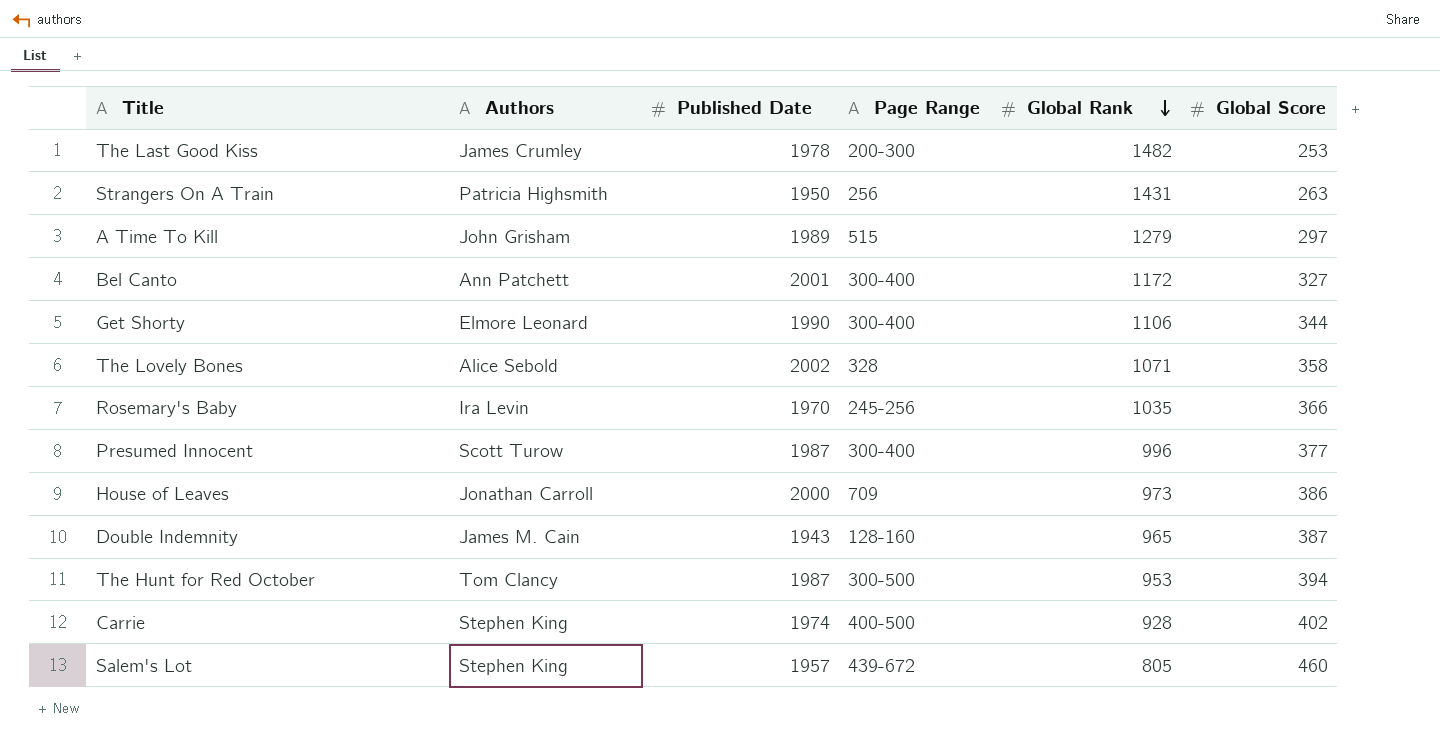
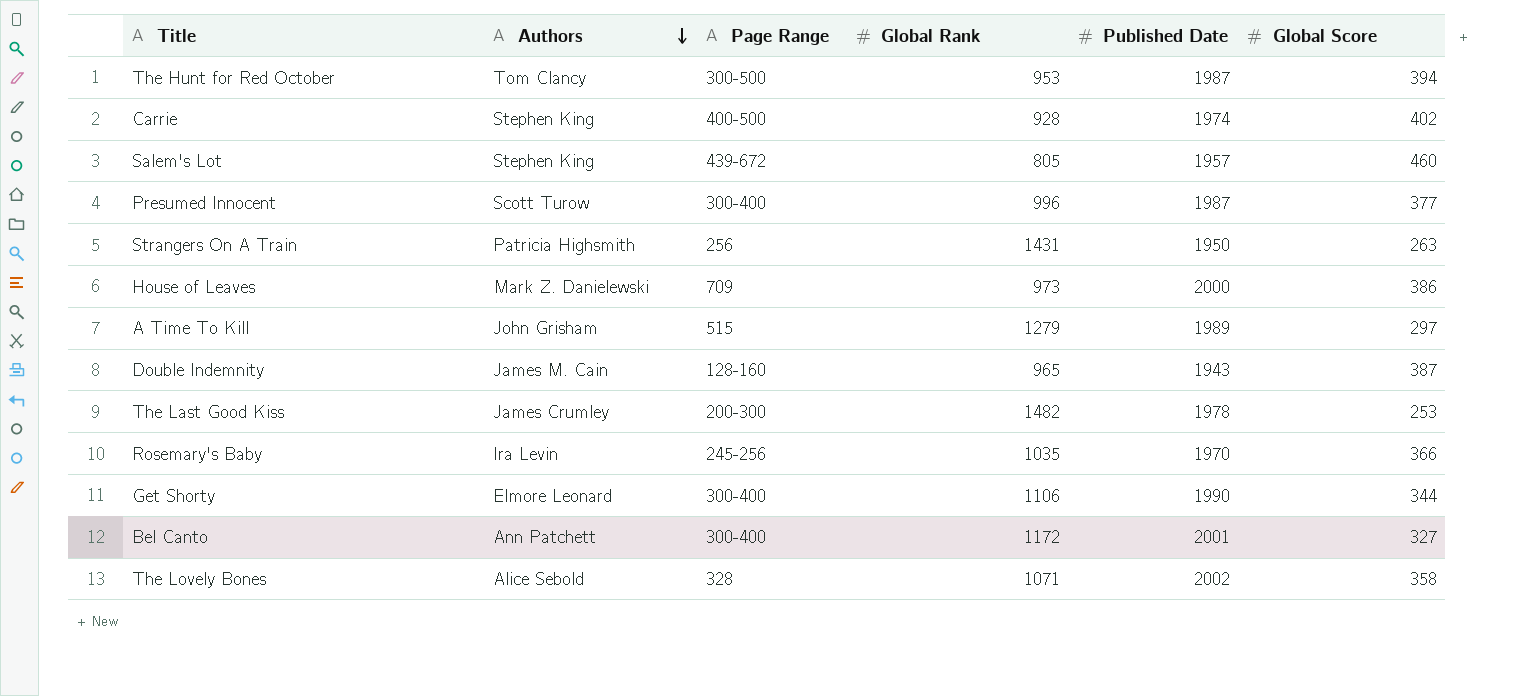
row order: Global Rank descending -> Authors descending
column Published Date | position: 3 -> 5
House of Leaves | Authors: Jonathan Carroll -> Mark Z. Danielewski

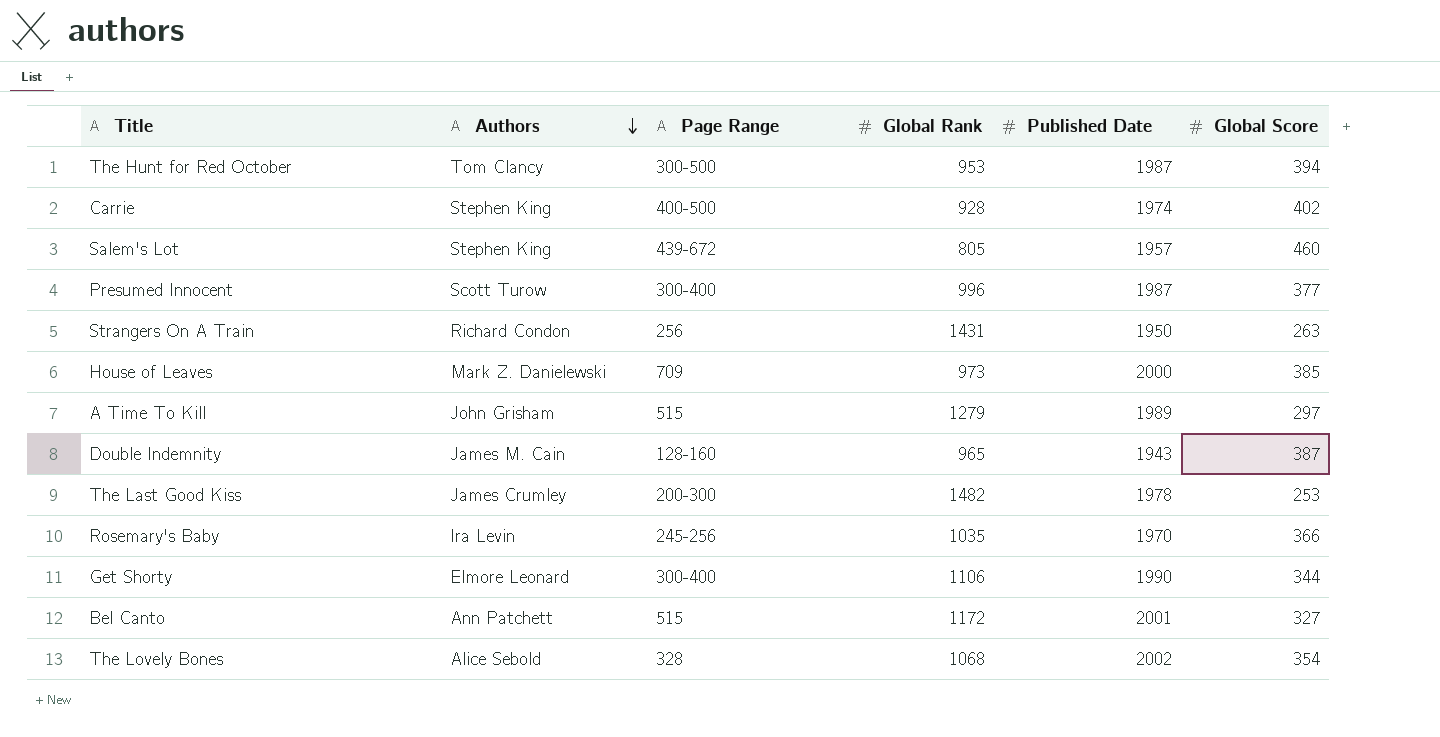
Strangers On A Train | Authors: Patricia Highsmith -> Richard Condon
House of Leaves | Global Score: 386 -> 385
Bel Canto | Page Range: 300-400 -> 515
The Lovely Bones | Global Rank: 1071 -> 1068
The Lovely Bones | Global Score: 358 -> 354

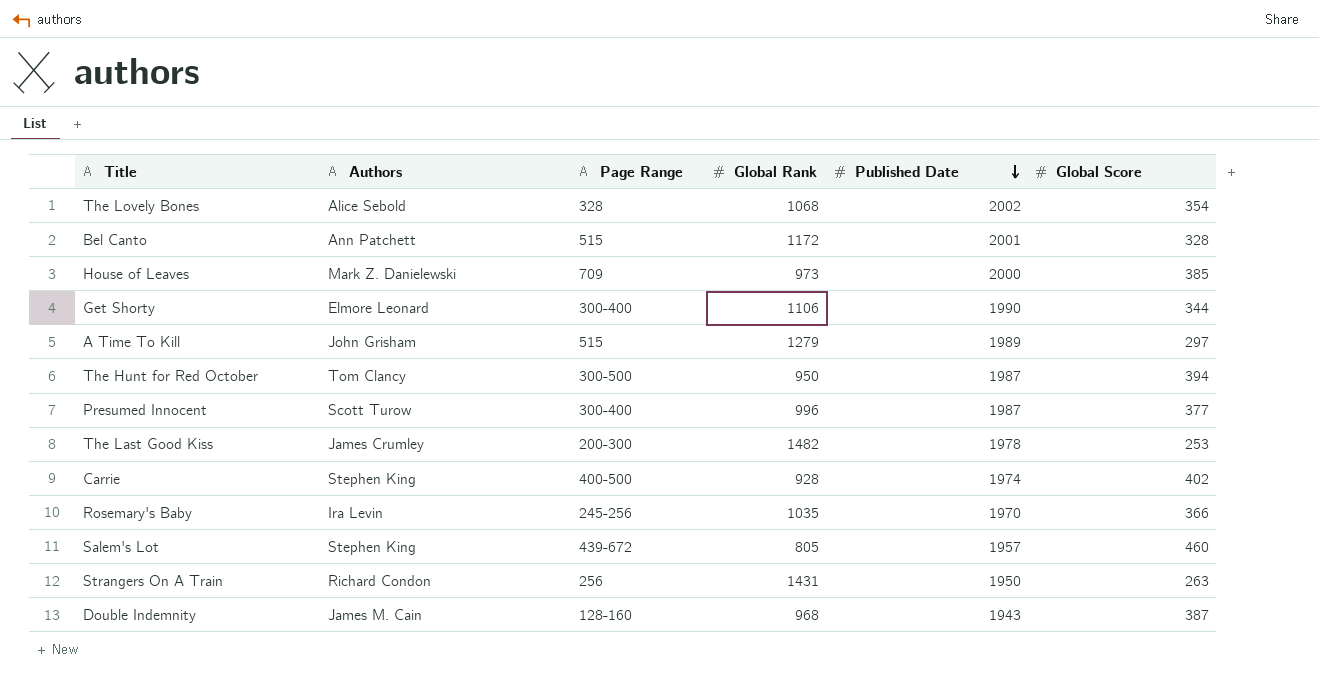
row order: Authors descending -> Published Date descending
Bel Canto | Global Score: 327 -> 328
The Hunt for Red October | Global Rank: 953 -> 950
Double Indemnity | Global Rank: 965 -> 968

